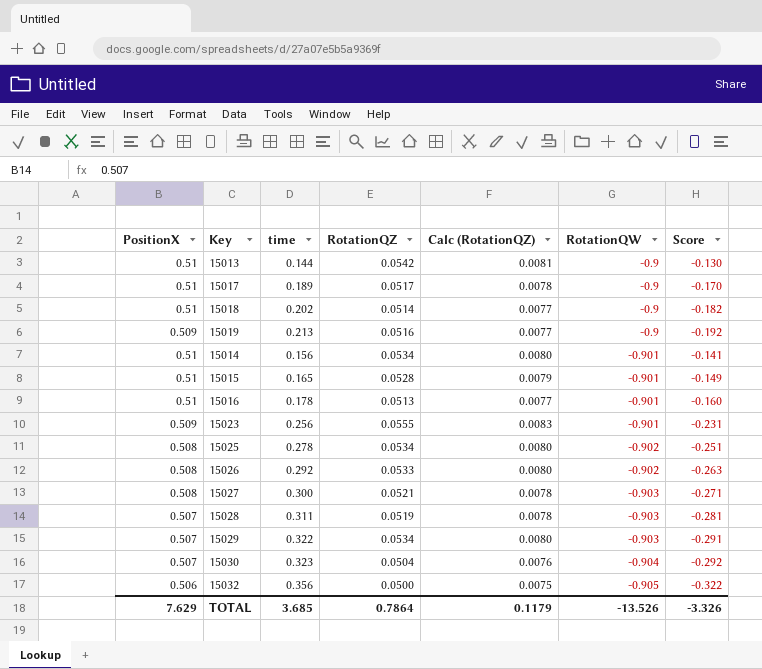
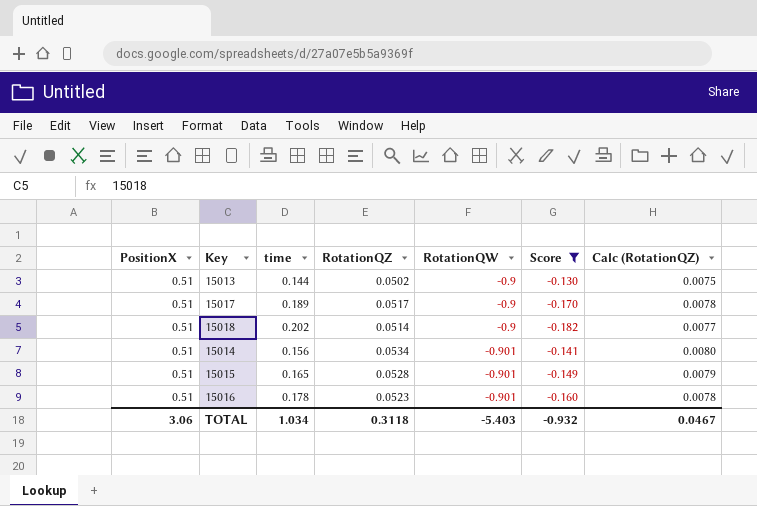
filter: none -> Score >= -0.182
column Calc (RotationQZ) | position: 5 -> 7
15013 | RotationQZ: 0.0542 -> 0.0502
15013 | Calc (RotationQZ): 0.0081 -> 0.0075
15016 | RotationQZ: 0.0513 -> 0.0523
15016 | Calc (RotationQZ): 0.0077 -> 0.0078
TOTAL | PositionX: 7.629 -> 3.06
TOTAL | time: 3.685 -> 1.034
TOTAL | RotationQZ: 0.7864 -> 0.3118
TOTAL | RotationQW: -13.526 -> -5.403
TOTAL | Score: -3.326 -> -0.932
TOTAL | Calc (RotationQZ): 0.1179 -> 0.0467

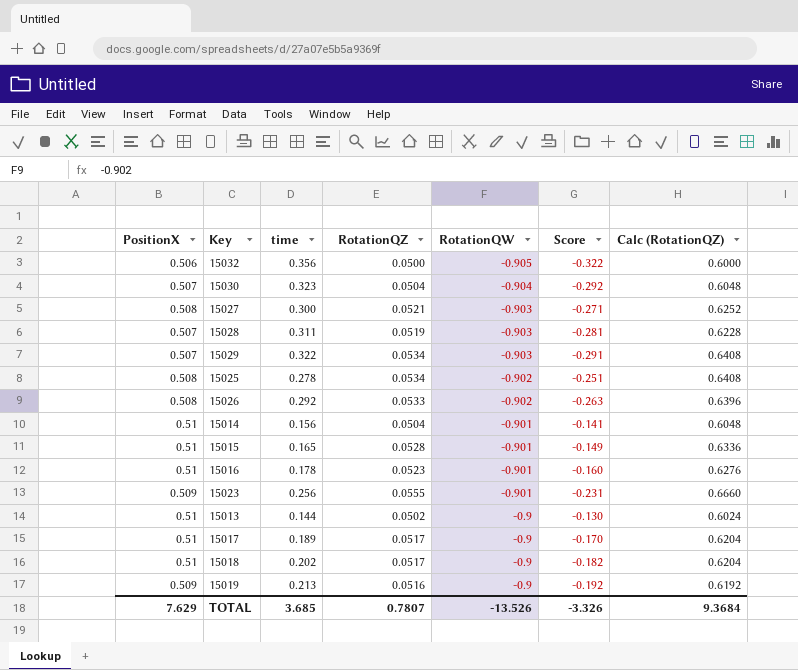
filter: Score >= -0.182 -> none
row order: RotationQW descending -> RotationQW ascending
column Calc (RotationQZ) | formula: [RotationQZ] * 0.15 -> [RotationQZ] * 12
15014 | RotationQZ: 0.0534 -> 0.0504
15018 | RotationQZ: 0.0514 -> 0.0517
TOTAL | PositionX: 3.06 -> 7.629
TOTAL | time: 1.034 -> 3.685
TOTAL | RotationQZ: 0.3118 -> 0.7807
TOTAL | RotationQW: -5.403 -> -13.526
TOTAL | Score: -0.932 -> -3.326
TOTAL | Calc (RotationQZ): 0.0467 -> 9.3684

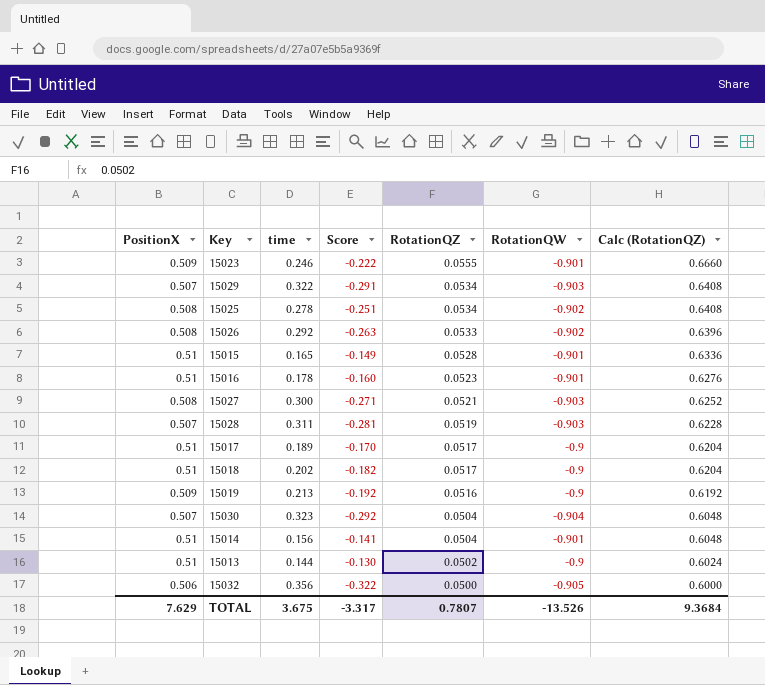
row order: RotationQW ascending -> RotationQZ descending
column Score | position: 6 -> 4
15023 | time: 0.256 -> 0.246
15023 | Score: -0.231 -> -0.222
TOTAL | time: 3.685 -> 3.675
TOTAL | Score: -3.326 -> -3.317

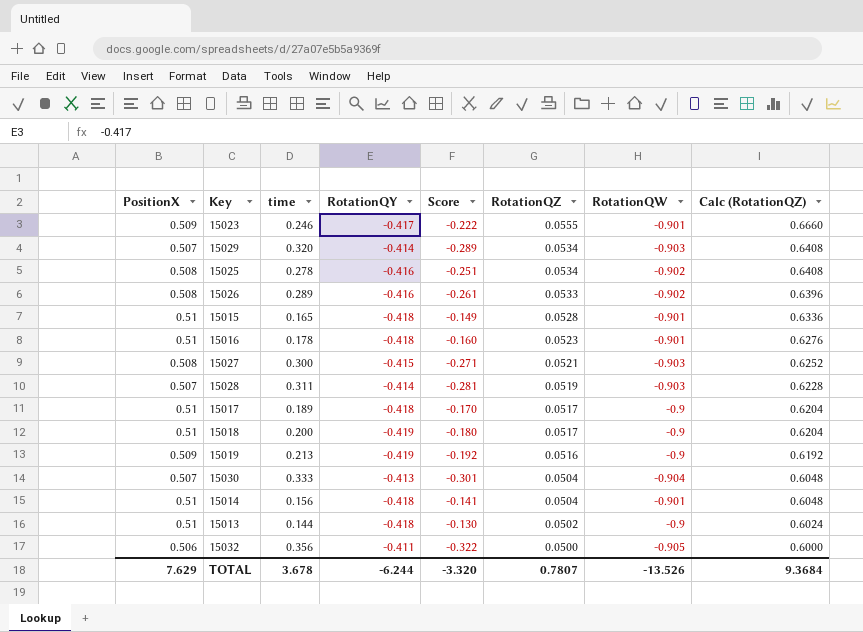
column RotationQY | position: none -> 4
15029 | time: 0.322 -> 0.320
15029 | Score: -0.291 -> -0.289
15026 | time: 0.292 -> 0.289
15026 | Score: -0.263 -> -0.261
15018 | time: 0.202 -> 0.200
15018 | Score: -0.182 -> -0.180
15030 | time: 0.323 -> 0.333
15030 | Score: -0.292 -> -0.301
TOTAL | time: 3.675 -> 3.678
TOTAL | Score: -3.317 -> -3.320

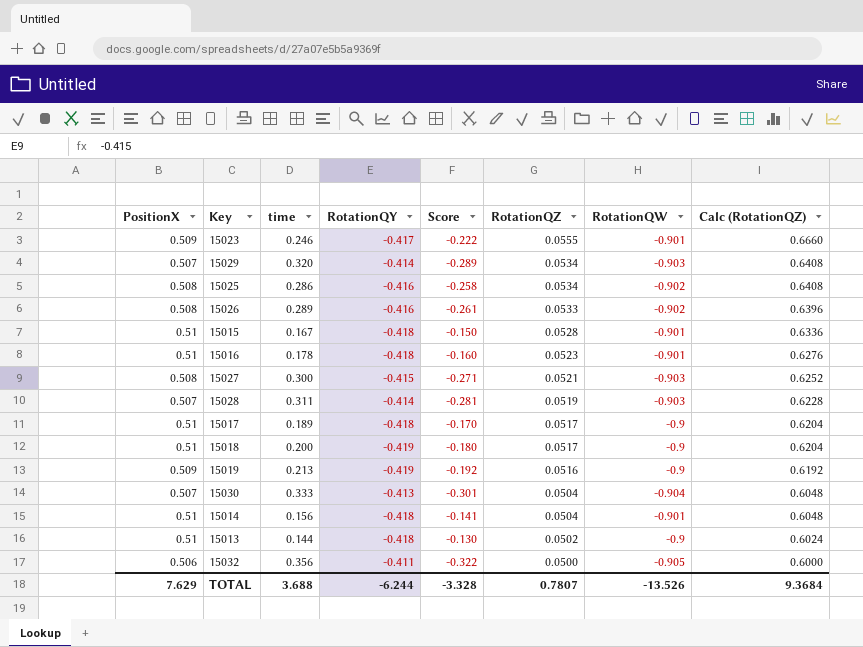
15025 | time: 0.278 -> 0.286
15025 | Score: -0.251 -> -0.258
15015 | time: 0.165 -> 0.167
15015 | Score: -0.149 -> -0.150
TOTAL | time: 3.678 -> 3.688
TOTAL | Score: -3.320 -> -3.328

